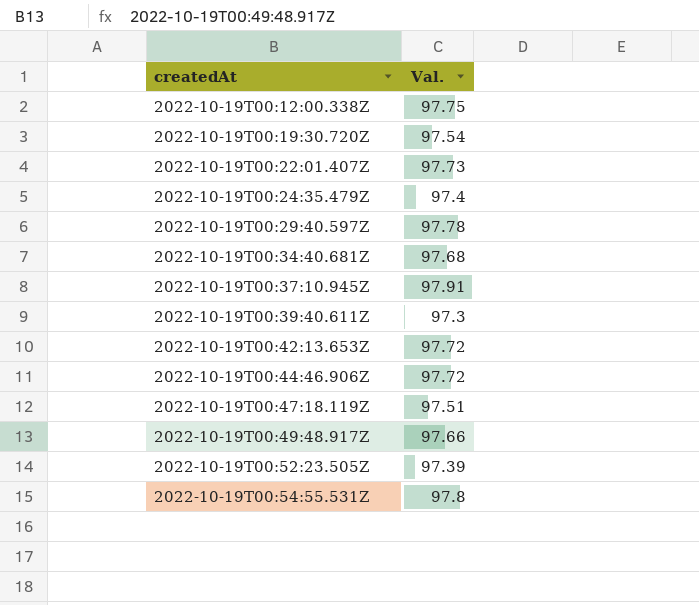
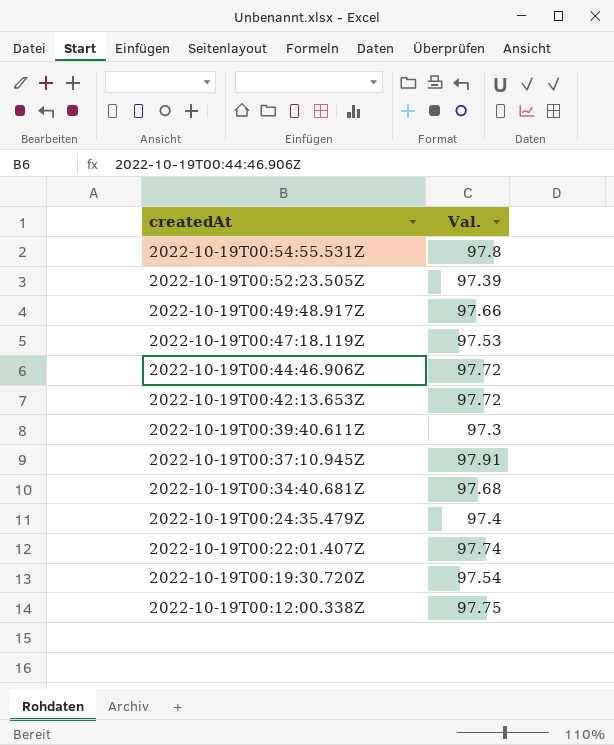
row order: createdAt ascending -> createdAt descending
row 2022-10-19T00:29:40.597Z: 97.78 -> none
2022-10-19T00:47:18.119Z | Val.: 97.51 -> 97.53
2022-10-19T00:22:01.407Z | Val.: 97.73 -> 97.74

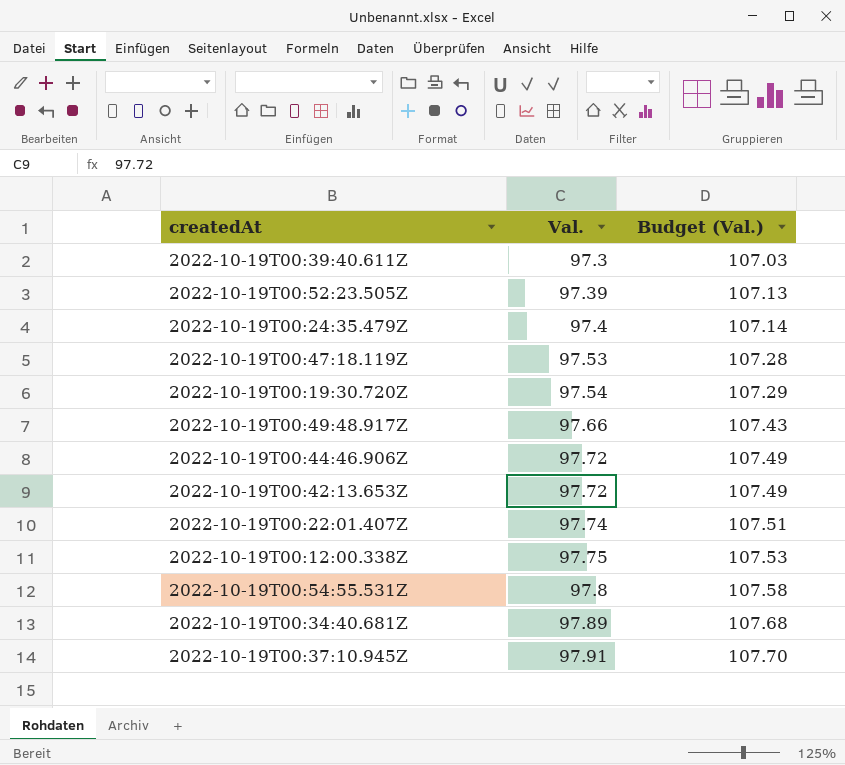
row order: createdAt descending -> Val. ascending
column Budget (Val.) | formula: none -> [Val.] * 1.1
2022-10-19T00:34:40.681Z | Val.: 97.68 -> 97.89

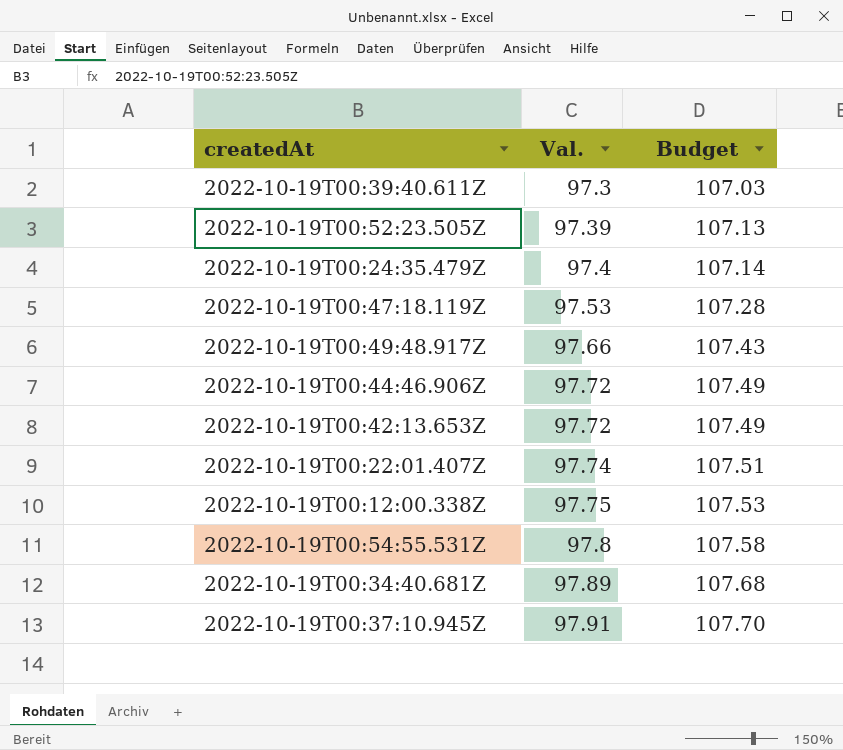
column name: Budget (Val.) -> Budget
row 2022-10-19T00:19:30.720Z: 97.54 | 107.29 -> none

